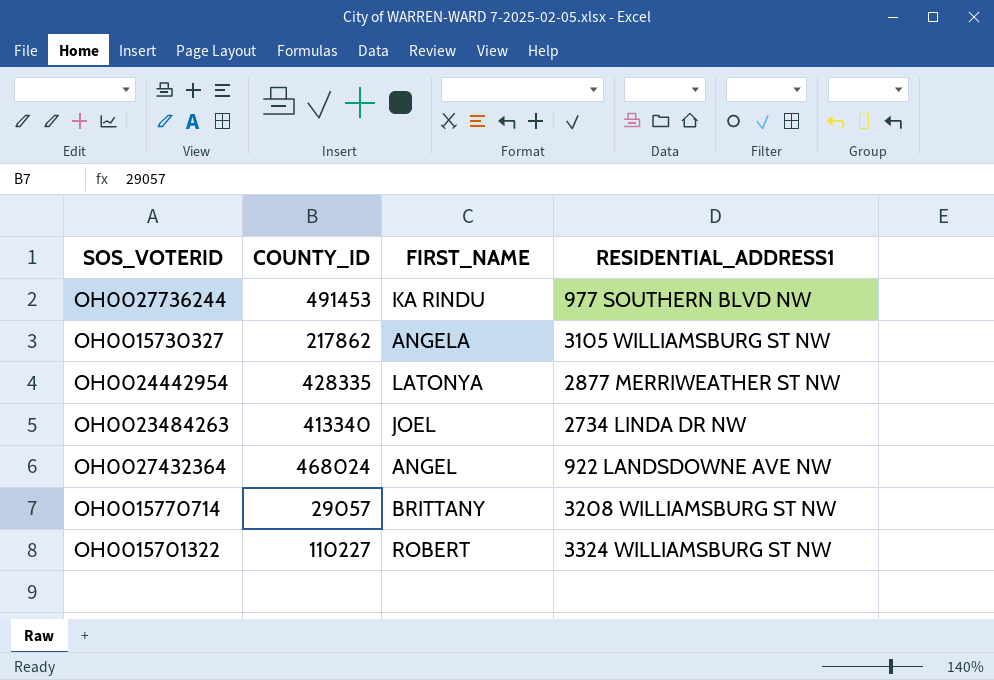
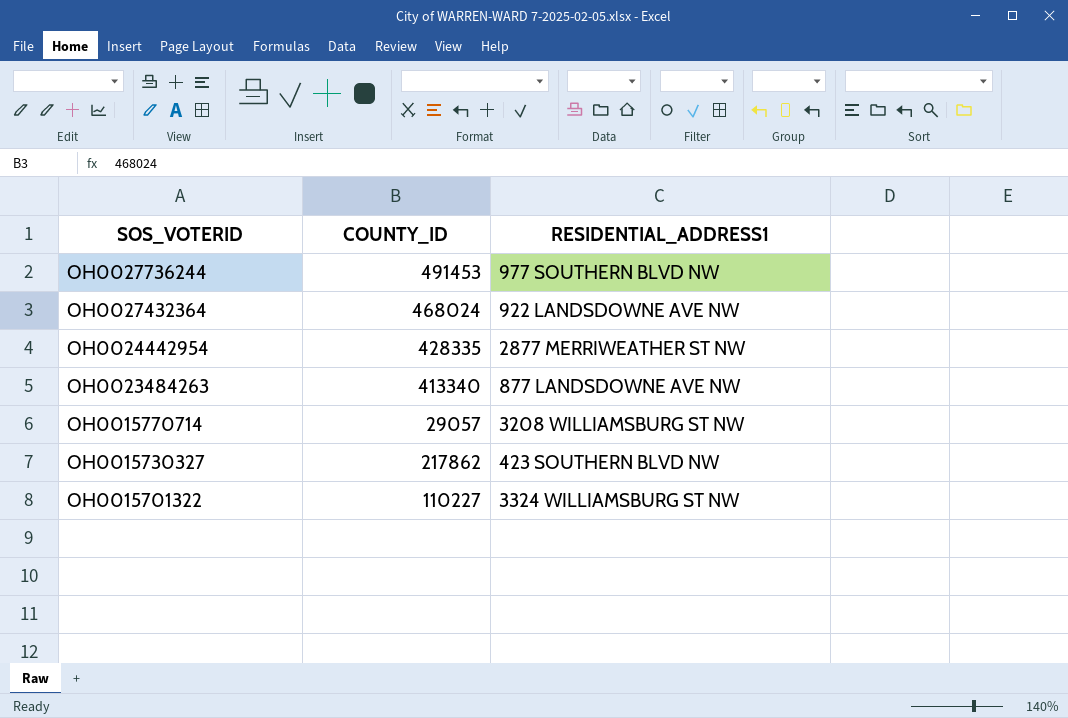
row order: none -> SOS_VOTERID descending
column FIRST_NAME | position: 3 -> none
OH0023484263 | RESIDENTIAL_ADDRESS1: 2734 LINDA DR NW -> 877 LANDSDOWNE AVE NW
OH0015730327 | RESIDENTIAL_ADDRESS1: 3105 WILLIAMSBURG ST NW -> 423 SOUTHERN BLVD NW

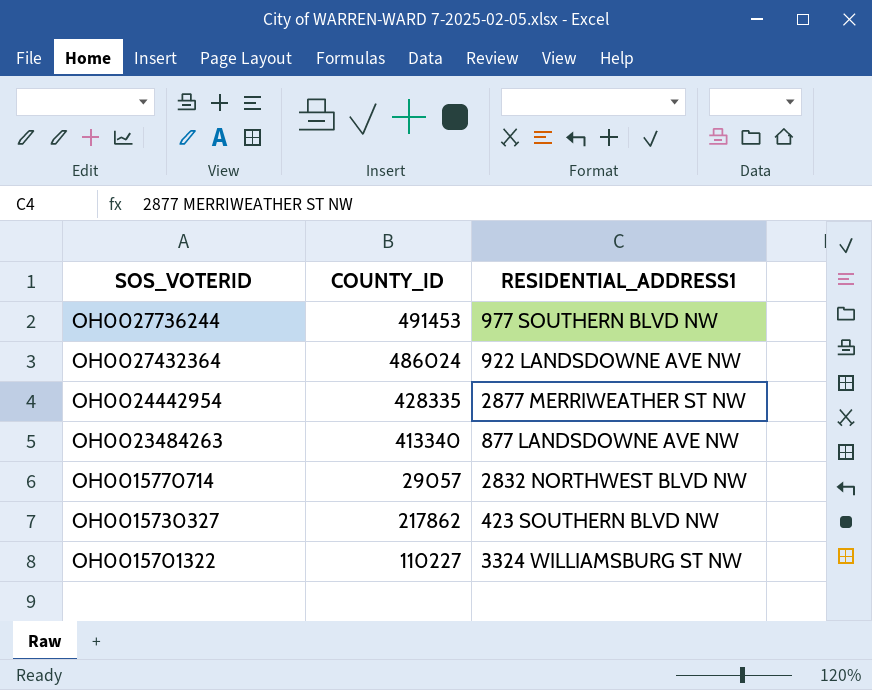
OH0027432364 | COUNTY_ID: 468024 -> 486024
OH0015770714 | RESIDENTIAL_ADDRESS1: 3208 WILLIAMSBURG ST NW -> 2832 NORTHWEST BLVD NW

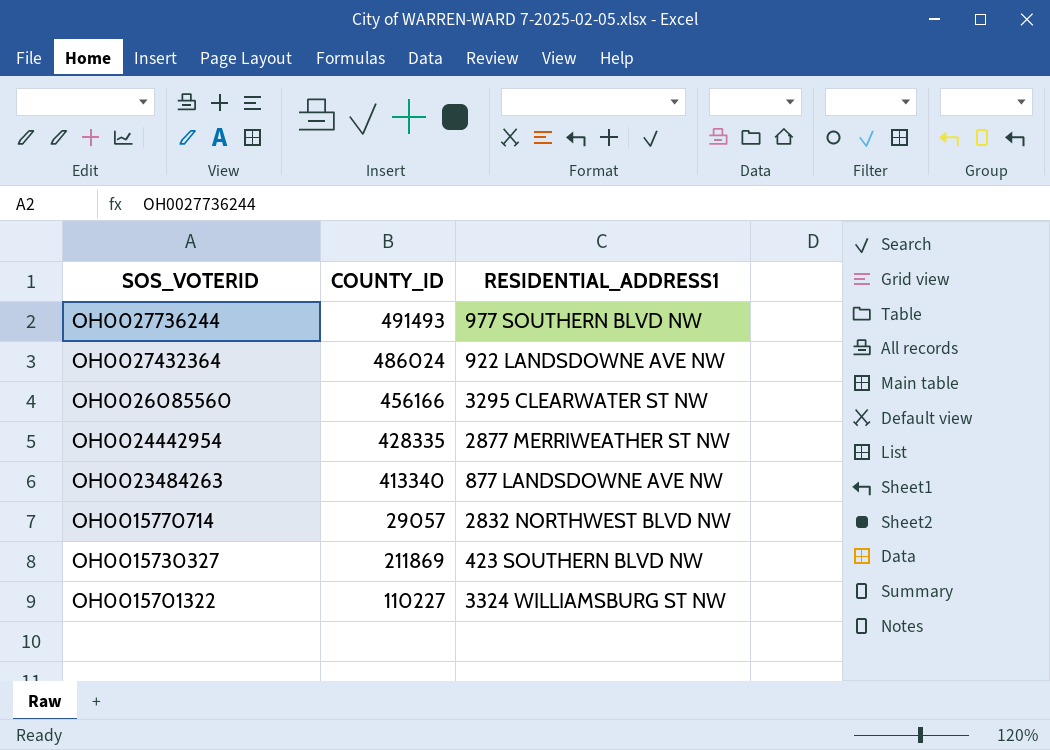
OH0027736244 | COUNTY_ID: 491453 -> 491493
row OH0026085560: none -> 456166 | 3295 CLEARWATER ST NW
OH0015730327 | COUNTY_ID: 217862 -> 211869

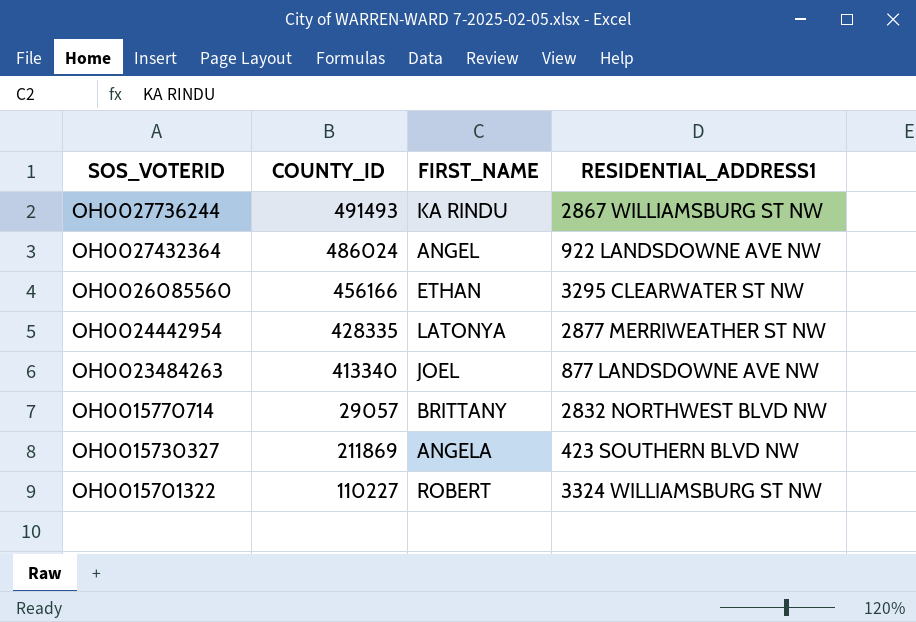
column FIRST_NAME | position: none -> 3
OH0027736244 | RESIDENTIAL_ADDRESS1: 977 SOUTHERN BLVD NW -> 2867 WILLIAMSBURG ST NW

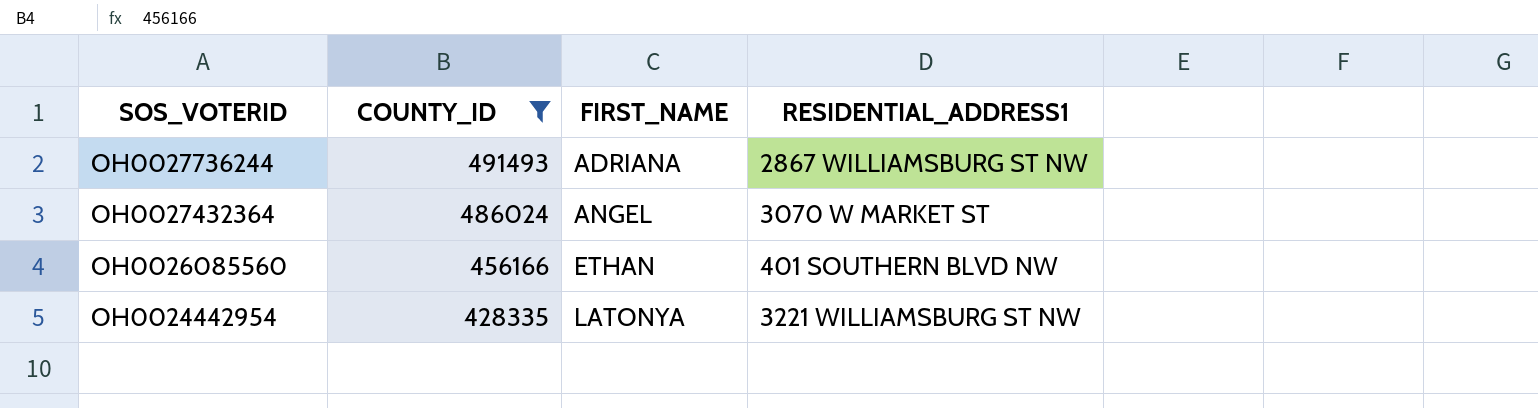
filter: none -> COUNTY_ID >= 428335
OH0027736244 | FIRST_NAME: KA RINDU -> ADRIANA
OH0027432364 | RESIDENTIAL_ADDRESS1: 922 LANDSDOWNE AVE NW -> 3070 W MARKET ST
OH0026085560 | RESIDENTIAL_ADDRESS1: 3295 CLEARWATER ST NW -> 401 SOUTHERN BLVD NW
OH0024442954 | RESIDENTIAL_ADDRESS1: 2877 MERRIWEATHER ST NW -> 3221 WILLIAMSBURG ST NW

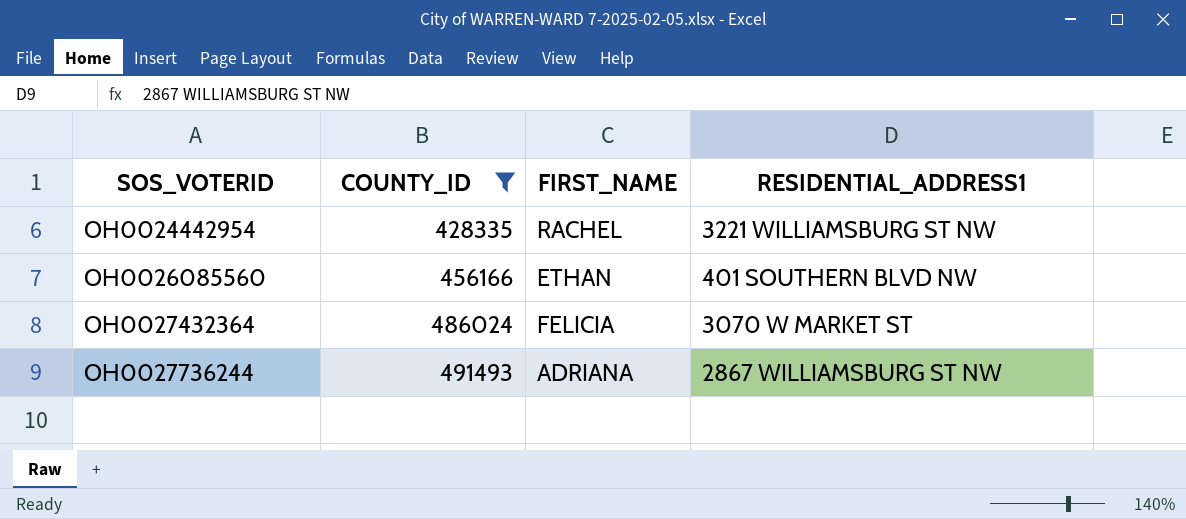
row order: SOS_VOTERID descending -> SOS_VOTERID ascending
OH0024442954 | FIRST_NAME: LATONYA -> RACHEL
OH0027432364 | FIRST_NAME: ANGEL -> FELICIA

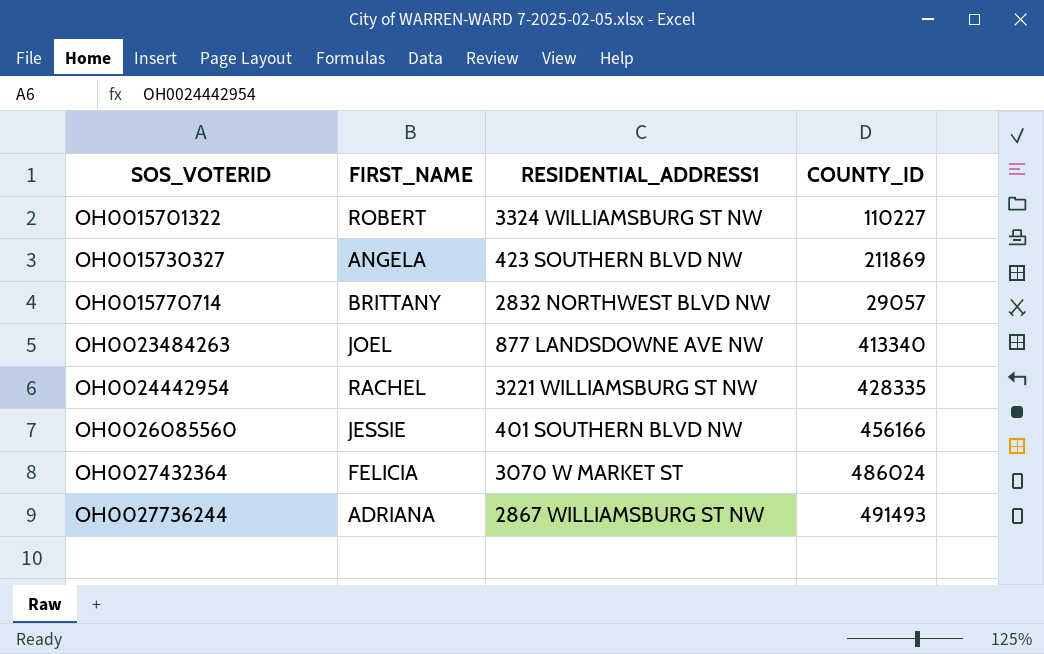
filter: COUNTY_ID >= 428335 -> none
column COUNTY_ID | position: 2 -> 4
OH0026085560 | FIRST_NAME: ETHAN -> JESSIE

